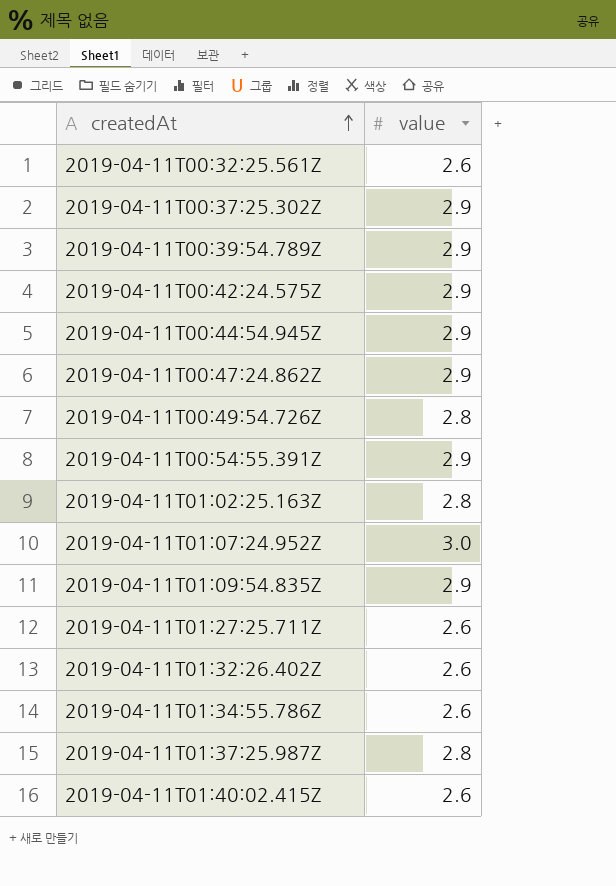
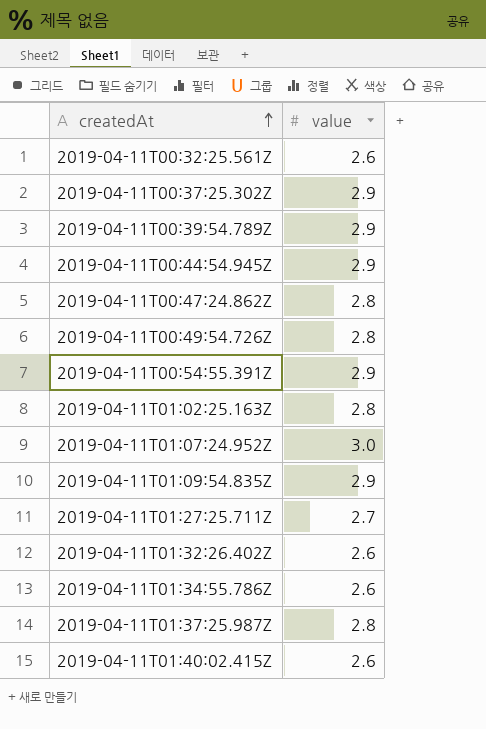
row 2019-04-11T00:42:24.575Z: 2.9 -> none
2019-04-11T00:47:24.862Z | value: 2.9 -> 2.8
2019-04-11T01:27:25.711Z | value: 2.6 -> 2.7

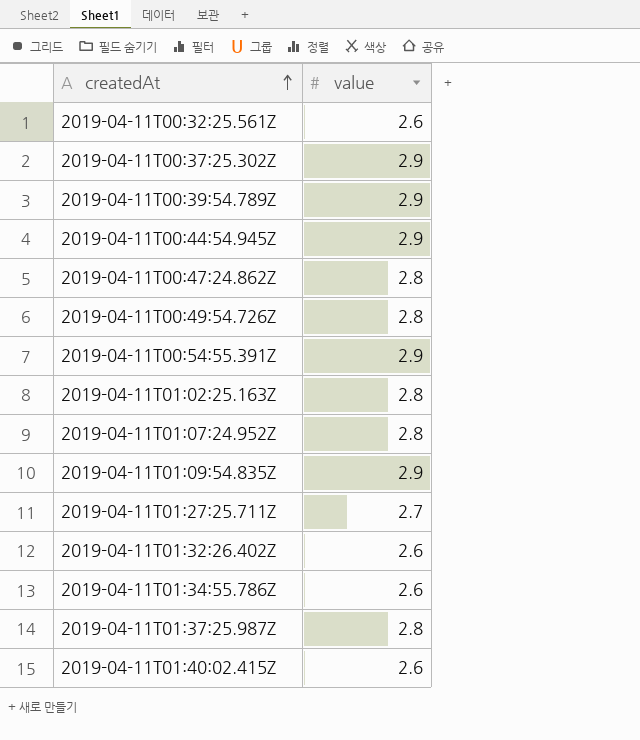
2019-04-11T01:07:24.952Z | value: 3.0 -> 2.8

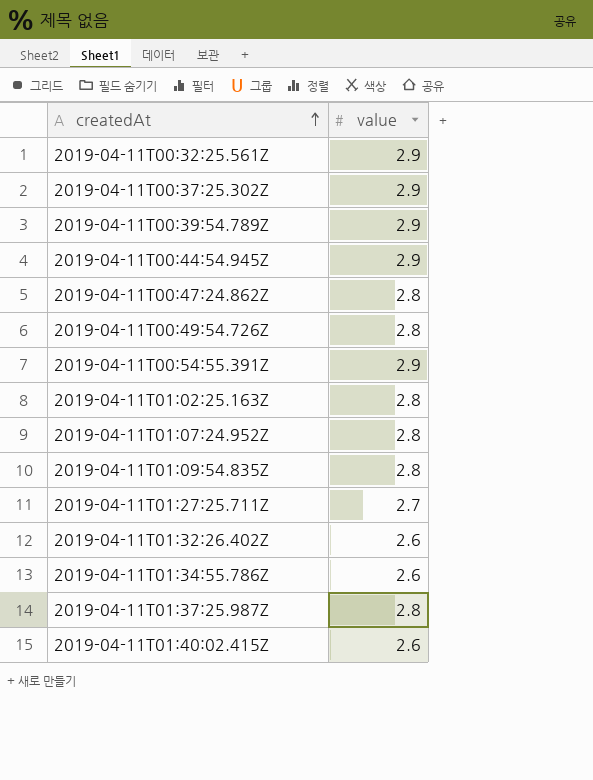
2019-04-11T00:32:25.561Z | value: 2.6 -> 2.9
2019-04-11T01:09:54.835Z | value: 2.9 -> 2.8

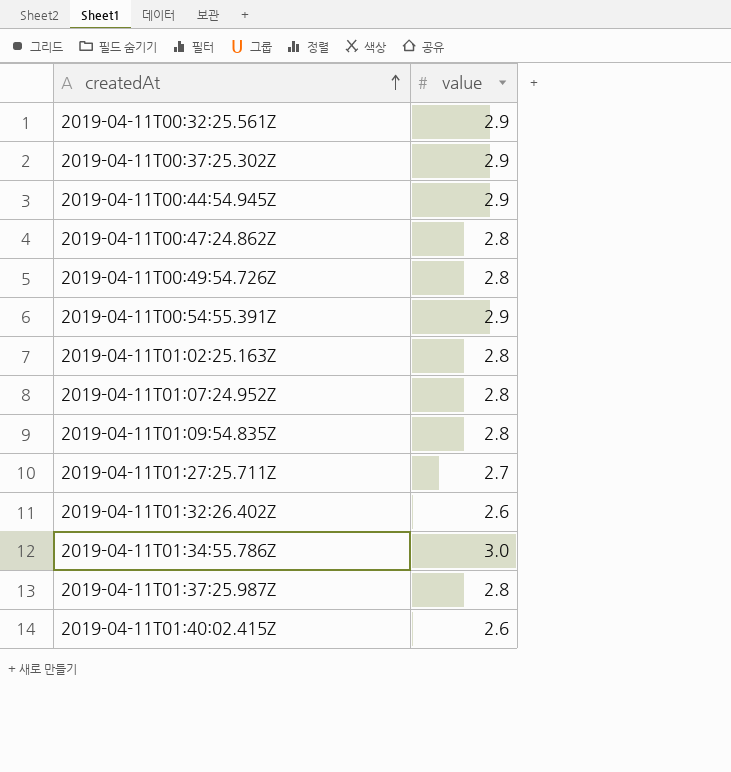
row 2019-04-11T00:39:54.789Z: 2.9 -> none
2019-04-11T01:34:55.786Z | value: 2.6 -> 3.0

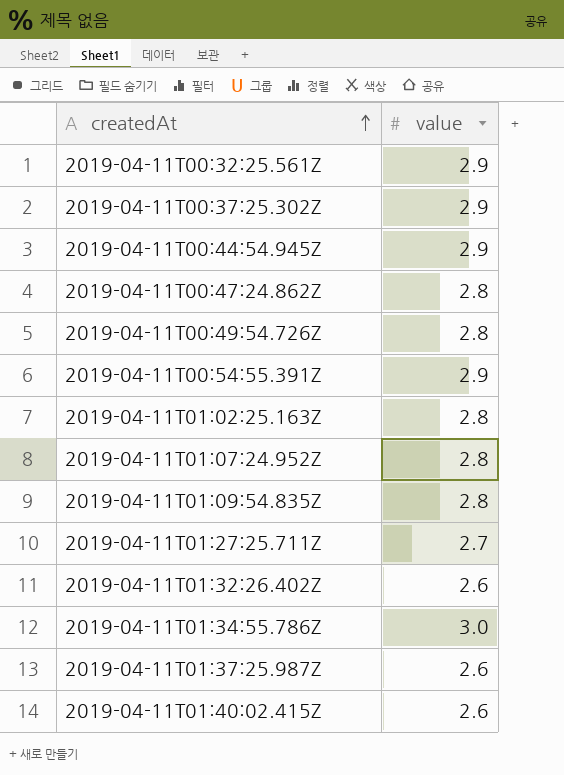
2019-04-11T01:37:25.987Z | value: 2.8 -> 2.6

